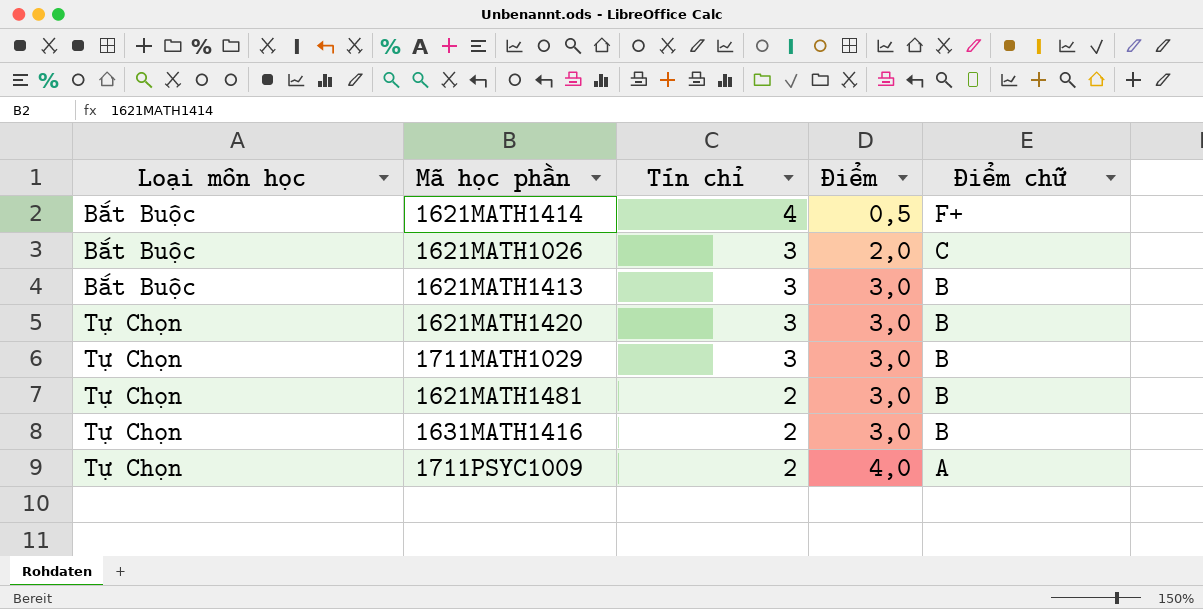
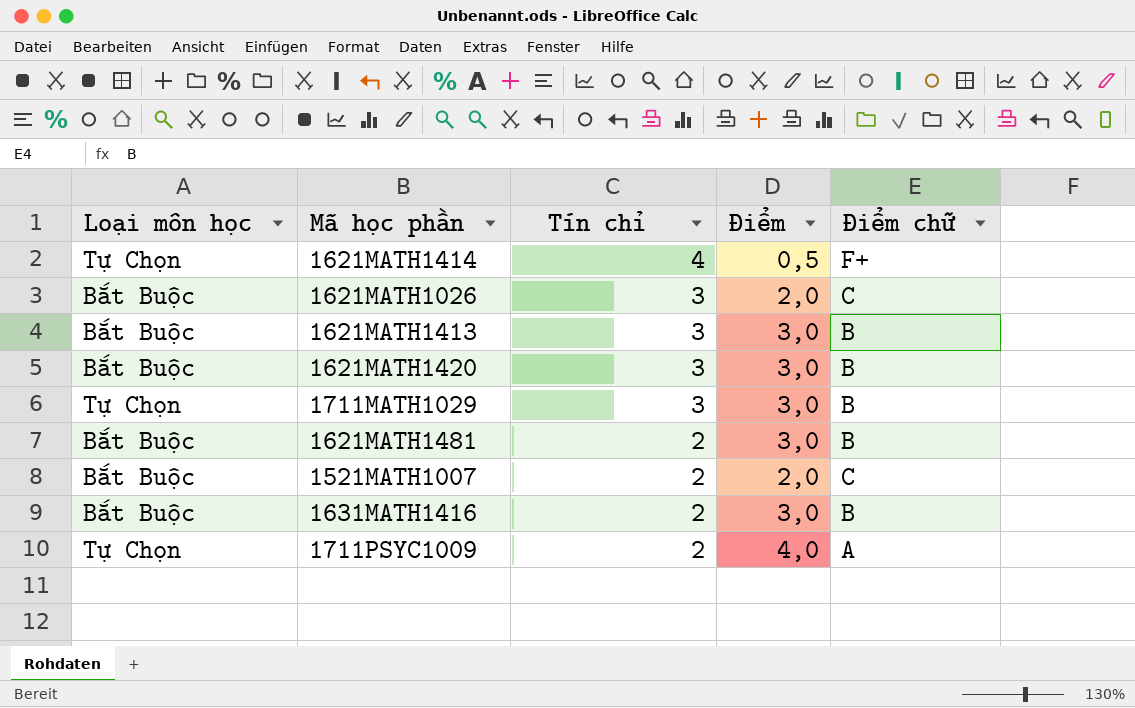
1621MATH1414 | Loại môn học: Bắt Buộc -> Tự Chọn
1621MATH1420 | Loại môn học: Tự Chọn -> Bắt Buộc
1621MATH1481 | Loại môn học: Tự Chọn -> Bắt Buộc
row 1521MATH1007: none -> Bắt Buộc | 2 | 2,0 | C
1631MATH1416 | Loại môn học: Tự Chọn -> Bắt Buộc

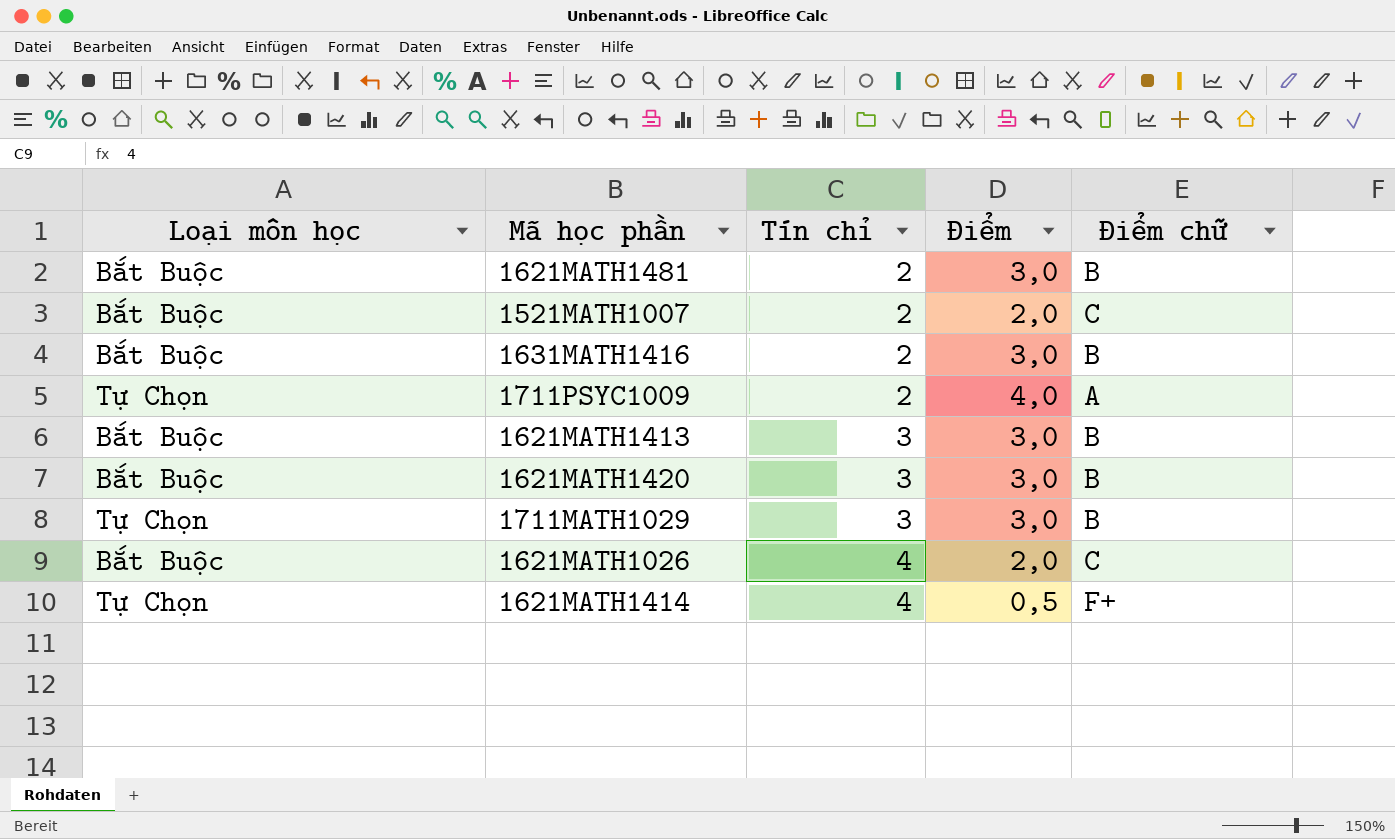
row order: Tín chỉ descending -> Tín chỉ ascending
1621MATH1026 | Tín chỉ: 3 -> 4

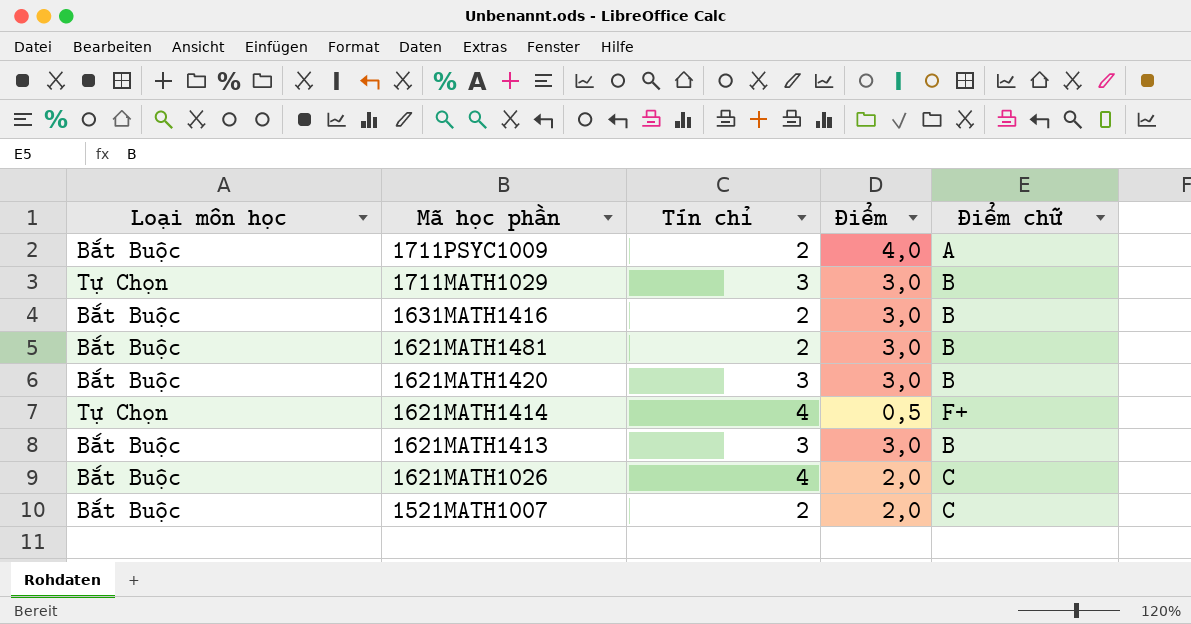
row order: Tín chỉ ascending -> Mã học phần descending
1711PSYC1009 | Loại môn học: Tự Chọn -> Bắt Buộc

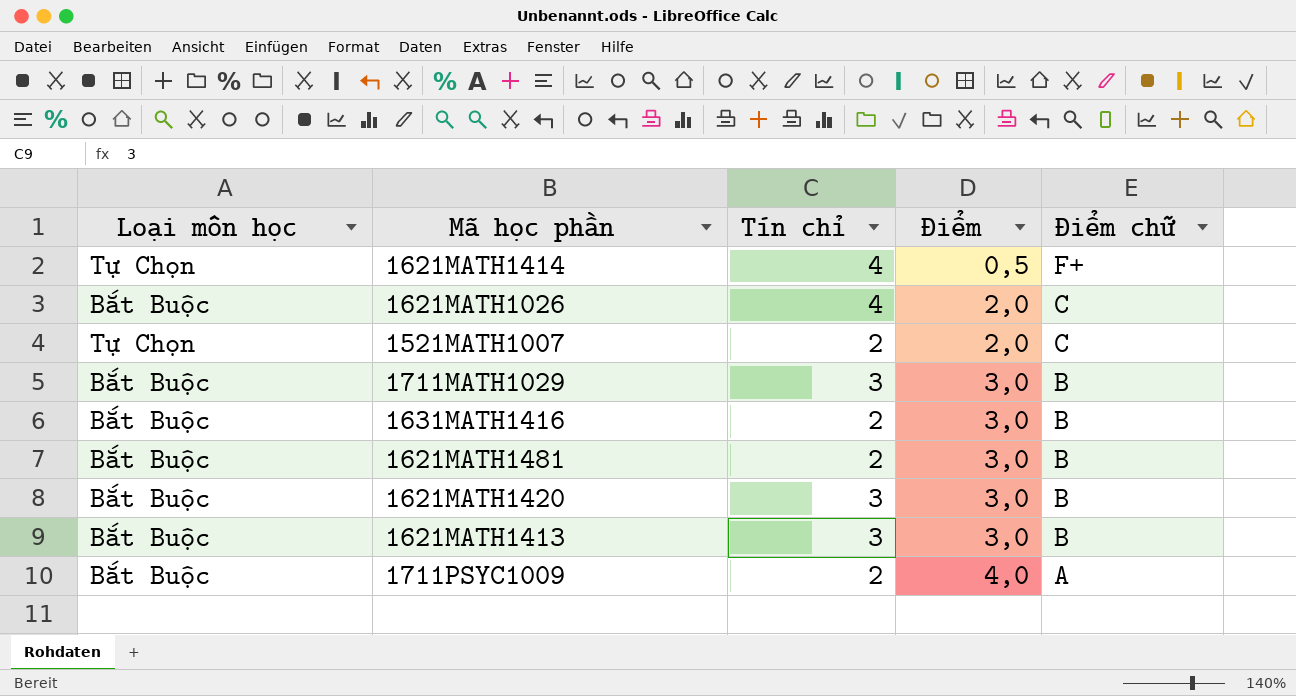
row order: Mã học phần descending -> Điểm ascending
1521MATH1007 | Loại môn học: Bắt Buộc -> Tự Chọn
1711MATH1029 | Loại môn học: Tự Chọn -> Bắt Buộc

